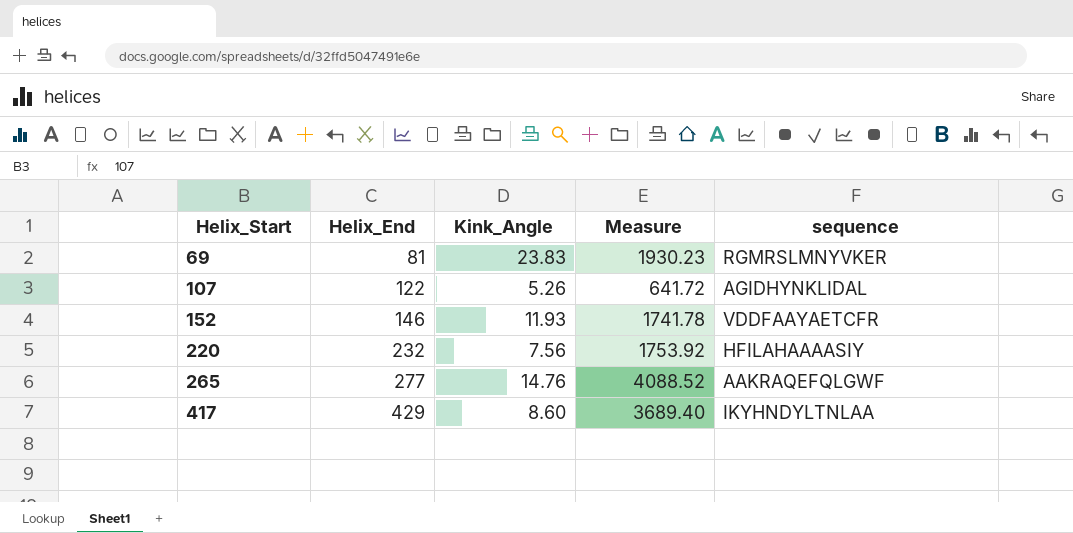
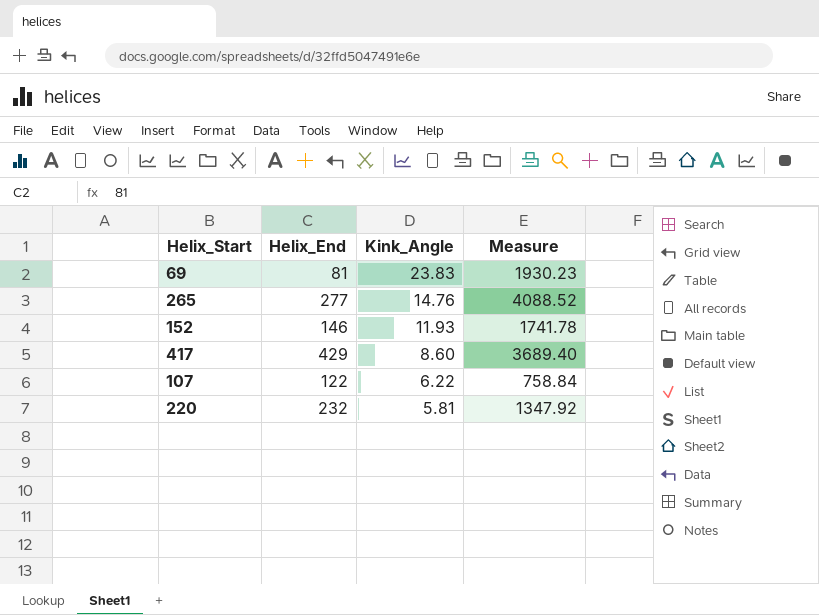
row order: Helix_Start ascending -> Kink_Angle descending
column sequence | position: 5 -> none
107 | Kink_Angle: 5.26 -> 6.22
107 | Measure: 641.72 -> 758.84
220 | Kink_Angle: 7.56 -> 5.81
220 | Measure: 1753.92 -> 1347.92

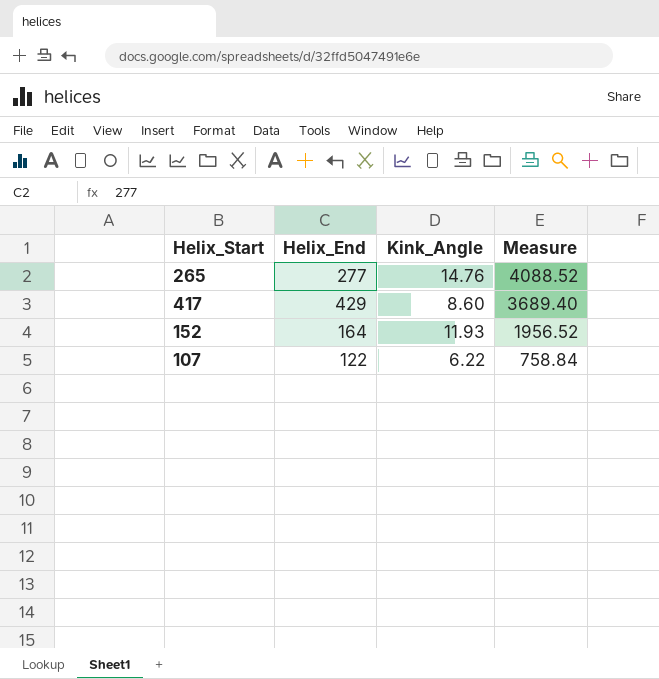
row order: Kink_Angle descending -> Measure descending
row 69: 81 | 23.83 | 1930.23 -> none
row 220: 232 | 5.81 | 1347.92 -> none
152 | Helix_End: 146 -> 164
152 | Measure: 1741.78 -> 1956.52

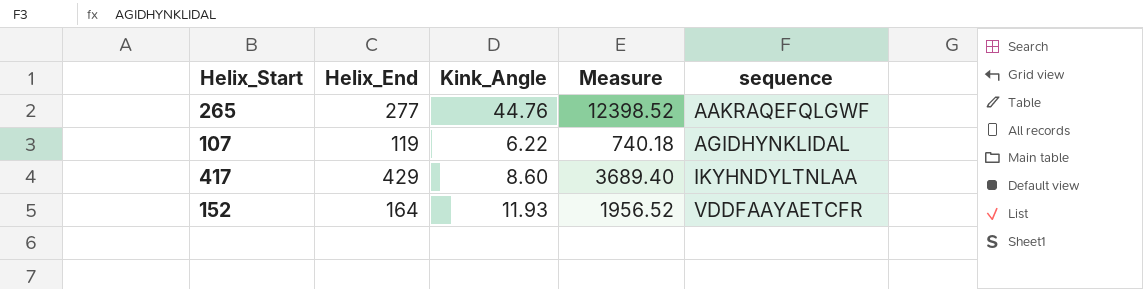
row order: Measure descending -> sequence ascending
column sequence | position: none -> 5
265 | Kink_Angle: 14.76 -> 44.76
265 | Measure: 4088.52 -> 12398.52
107 | Helix_End: 122 -> 119
107 | Measure: 758.84 -> 740.18

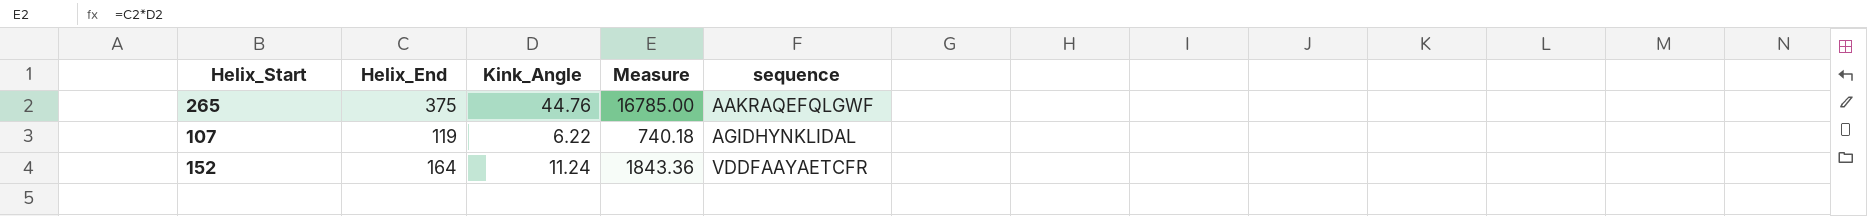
row 417: 429 | 8.60 | 3689.40 | IKYHNDYLTNLAA -> none
265 | Helix_End: 277 -> 375
265 | Measure: 12398.52 -> 16785.00
152 | Kink_Angle: 11.93 -> 11.24
152 | Measure: 1956.52 -> 1843.36

